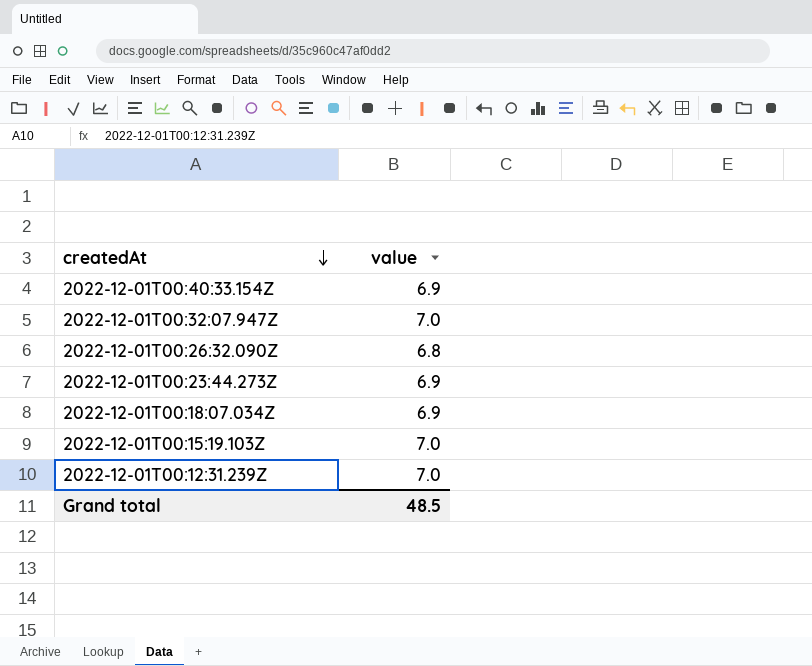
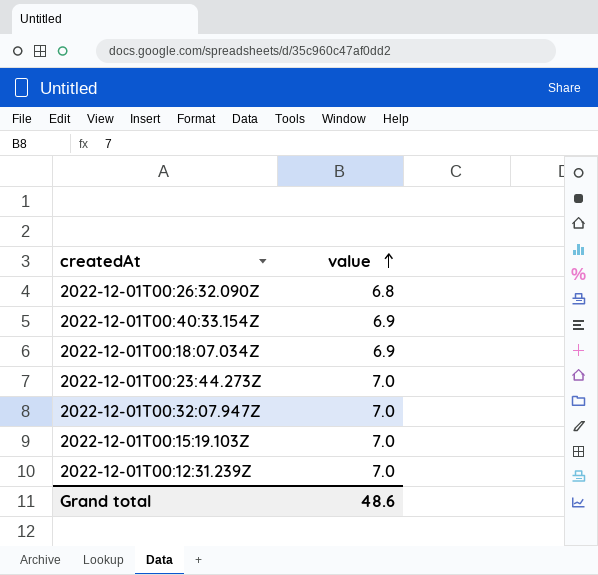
row order: createdAt descending -> value ascending
2022-12-01T00:23:44.273Z | value: 6.9 -> 7.0
Grand total | value: 48.5 -> 48.6

